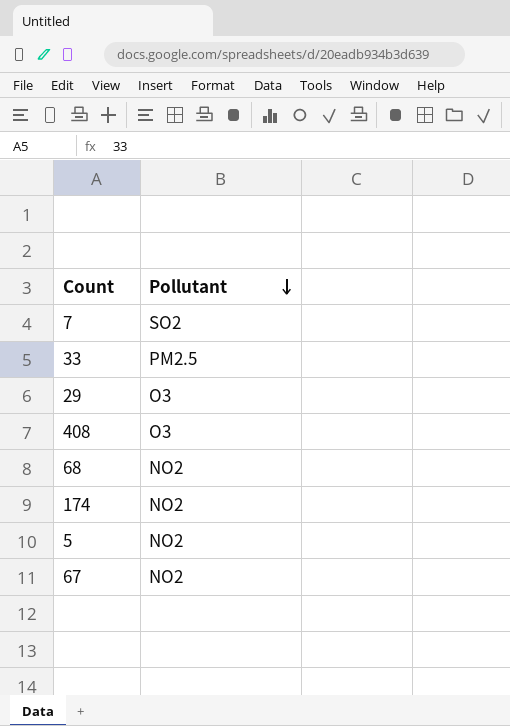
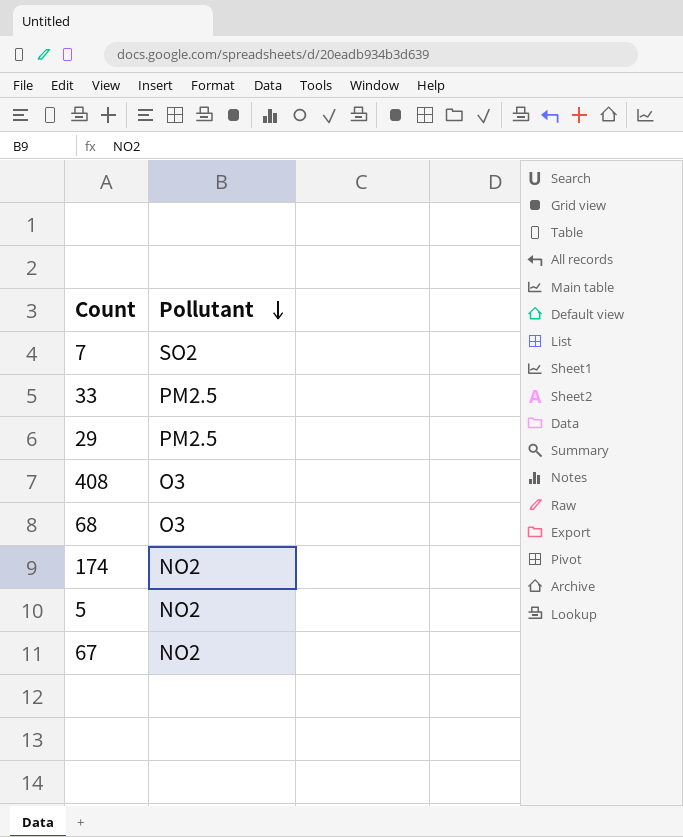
29 | Pollutant: O3 -> PM2.5
68 | Pollutant: NO2 -> O3

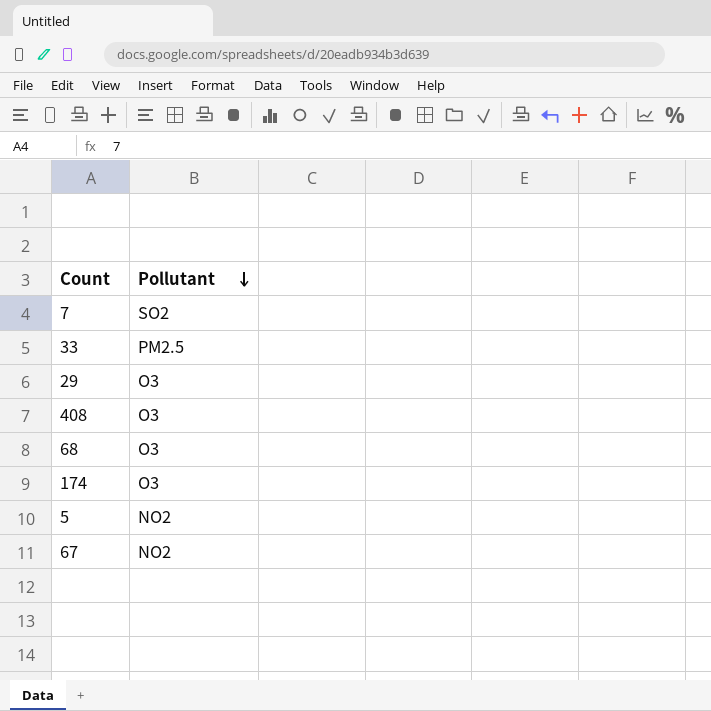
29 | Pollutant: PM2.5 -> O3
174 | Pollutant: NO2 -> O3

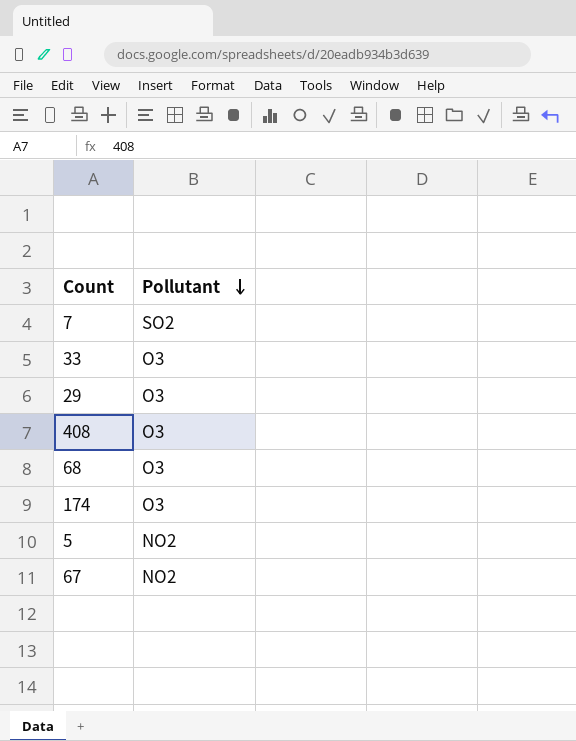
33 | Pollutant: PM2.5 -> O3

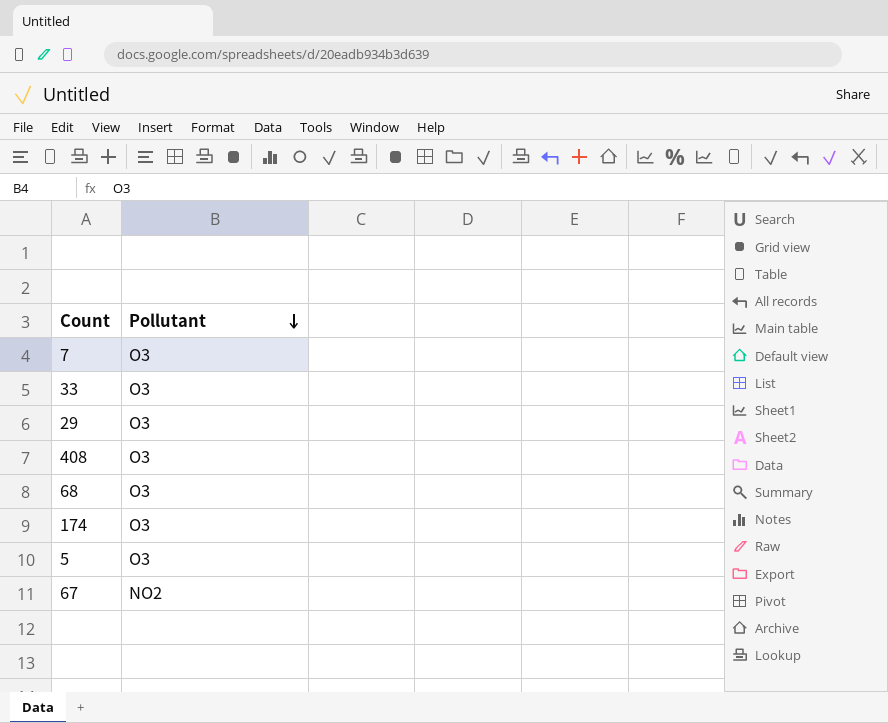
7 | Pollutant: SO2 -> O3
5 | Pollutant: NO2 -> O3

